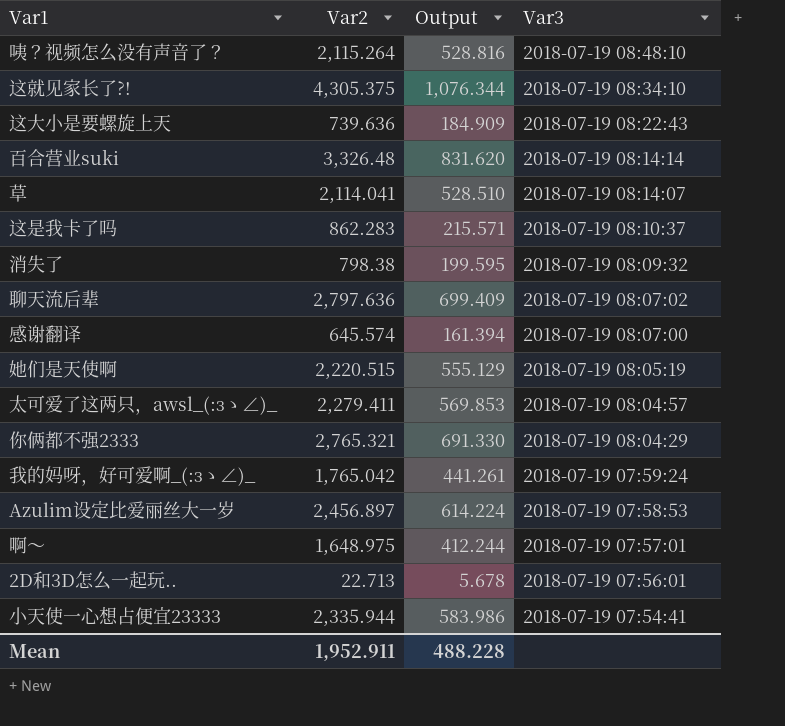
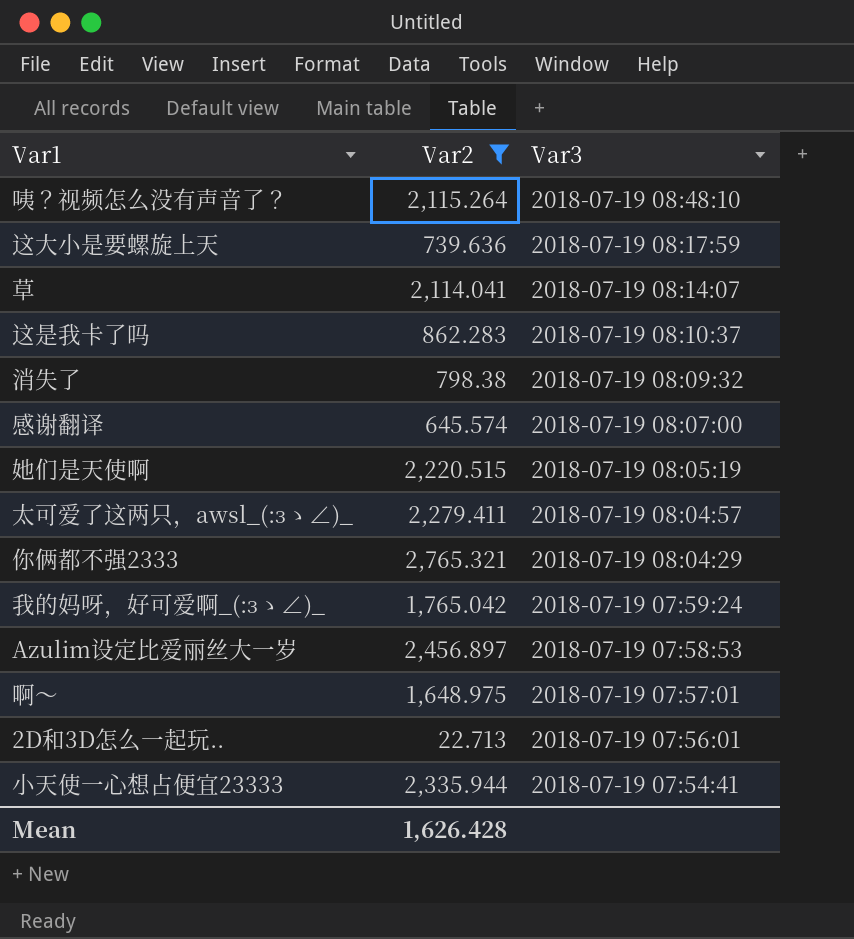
filter: none -> Var2 <= 2,765.321
column Output | formula: [Var2] * 0.25 -> none
这大小是要螺旋上天 | Var3: 2018-07-19 08:22:43 -> 2018-07-19 08:17:59
Mean | Var2: 1,952.911 -> 1,626.428

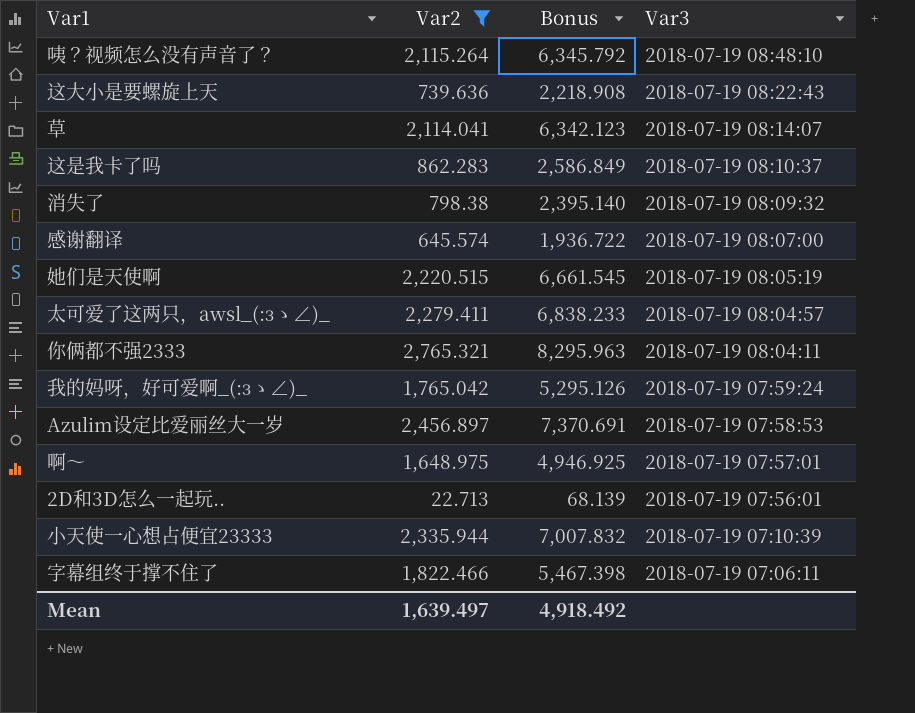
column Bonus | formula: none -> [Var2] * 3
这大小是要螺旋上天 | Var3: 2018-07-19 08:17:59 -> 2018-07-19 08:22:43
你俩都不强2333 | Var3: 2018-07-19 08:04:29 -> 2018-07-19 08:04:11
小天使一心想占便宜23333 | Var3: 2018-07-19 07:54:41 -> 2018-07-19 07:10:39
row 字幕组终于撑不住了: none -> 1,822.466 | 5,467.398 | 2018-07-19 07:06:11
Mean | Var2: 1,626.428 -> 1,639.497

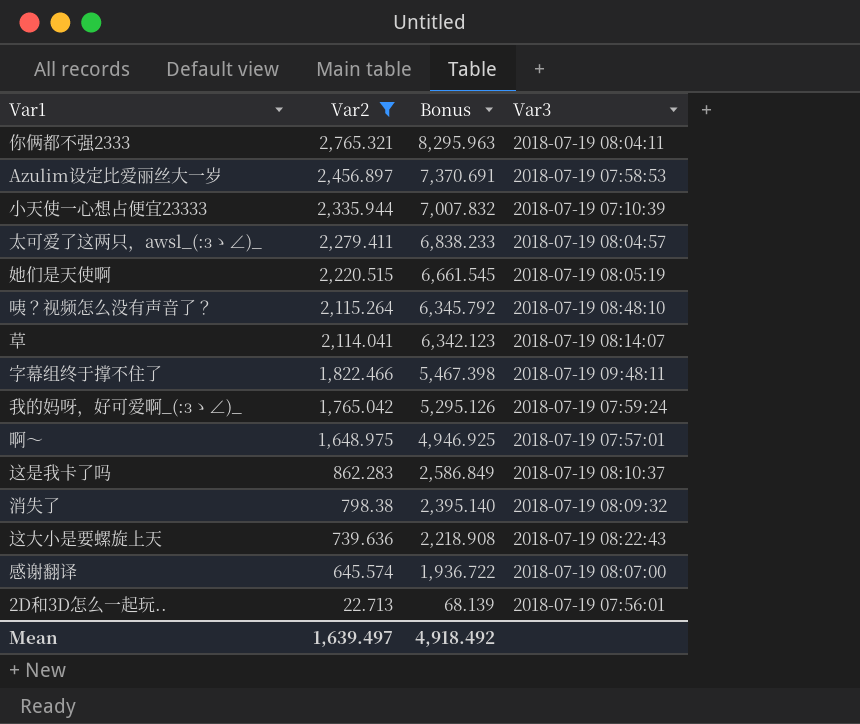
row order: Var3 descending -> Var2 descending
字幕组终于撑不住了 | Var3: 2018-07-19 07:06:11 -> 2018-07-19 09:48:11

